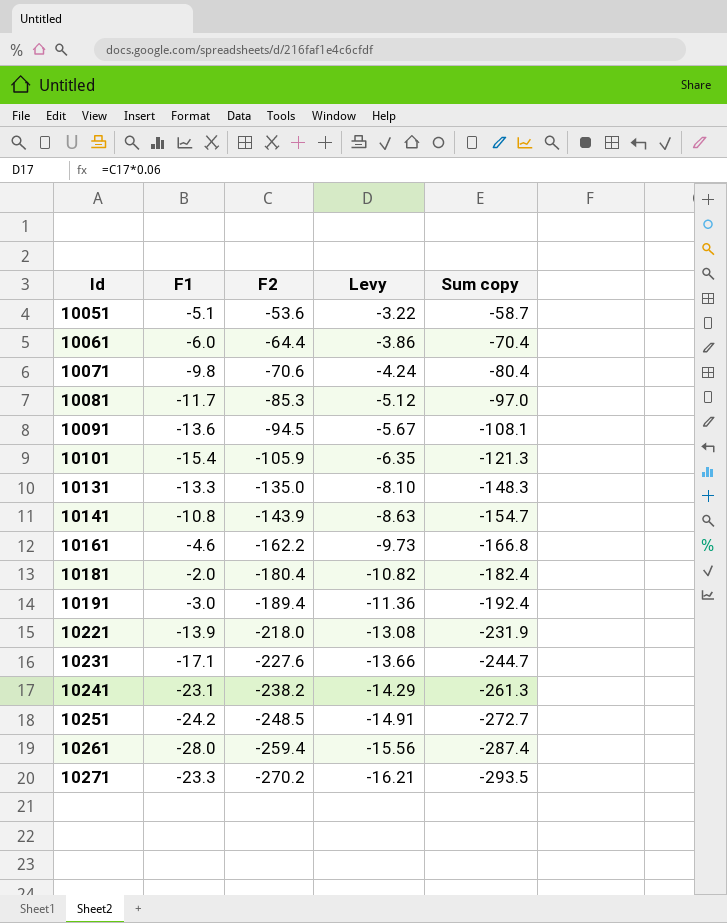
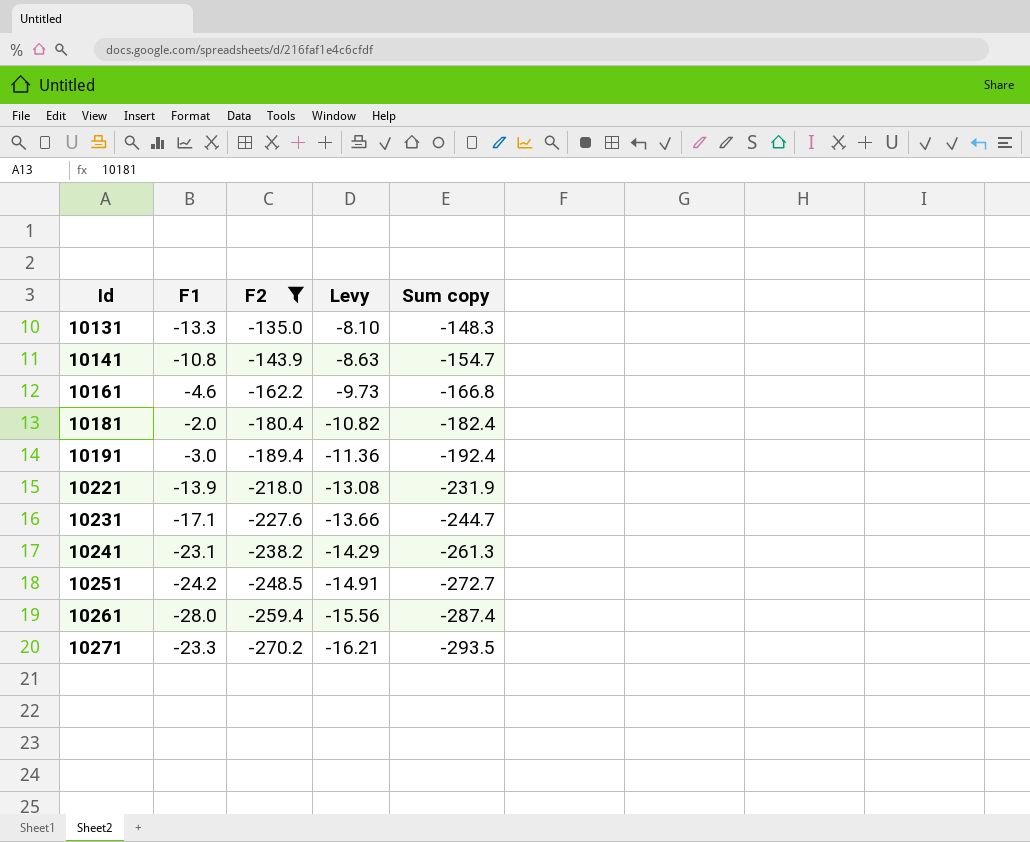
filter: none -> F2 <= -135.0

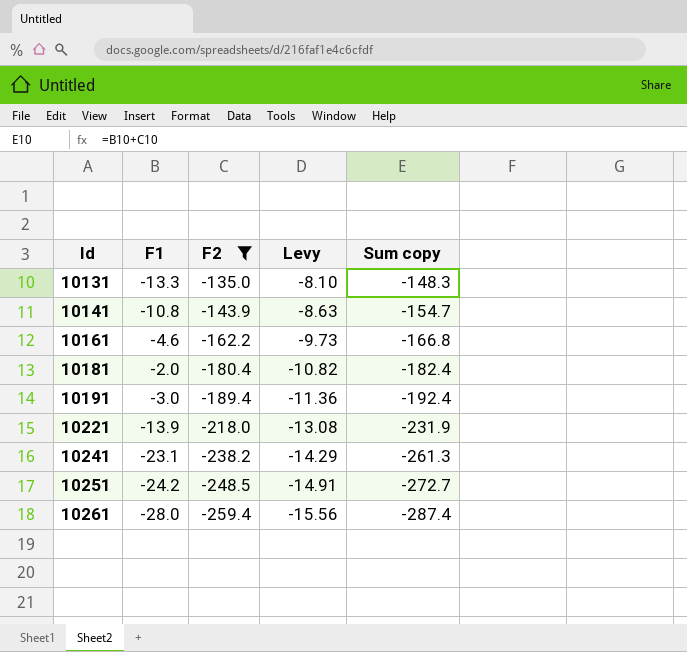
row 10231: -17.1 | -227.6 | -13.66 | -244.7 -> none
row 10271: -23.3 | -270.2 | -16.21 | -293.5 -> none

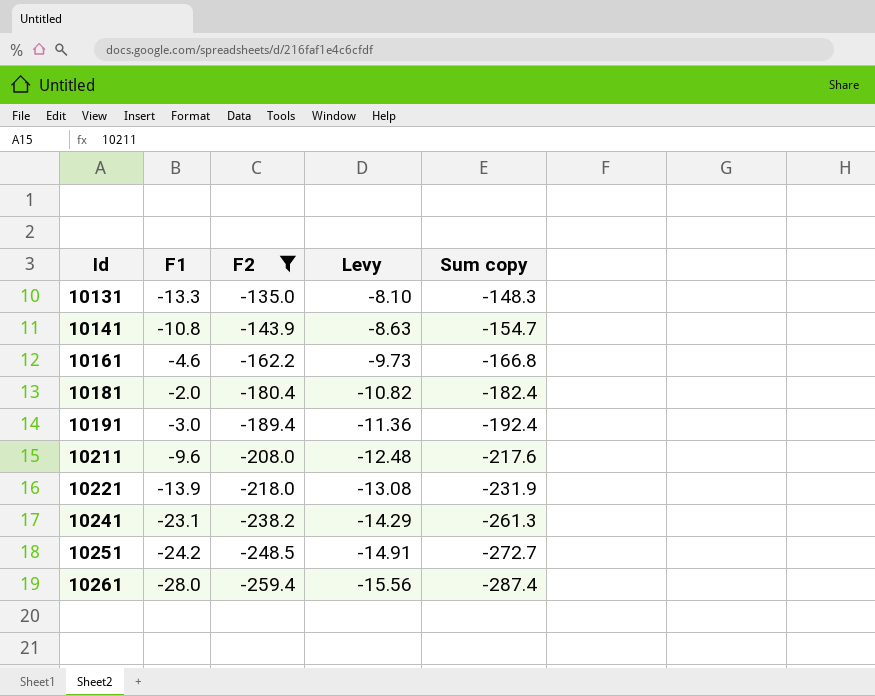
row 10211: none -> -9.6 | -208.0 | -12.48 | -217.6

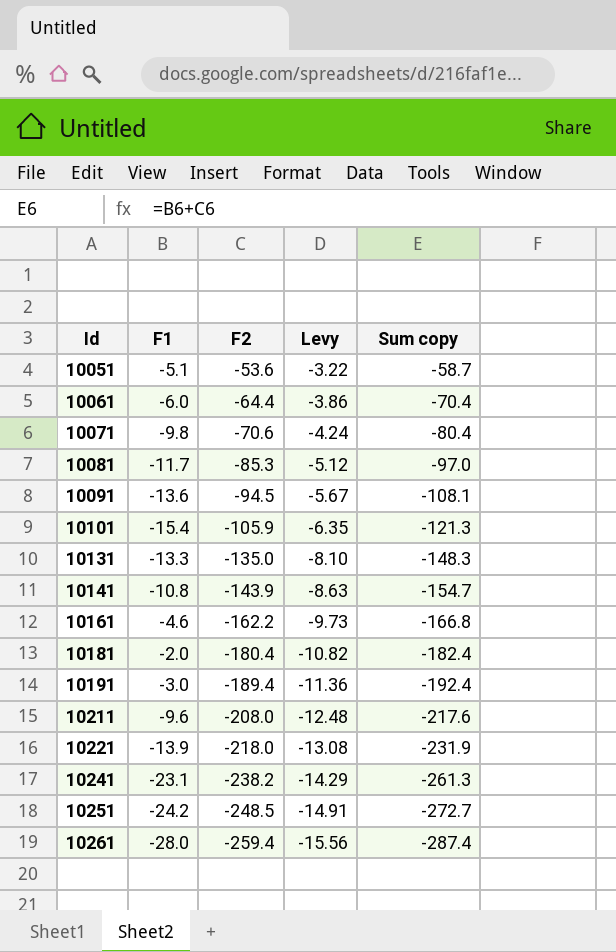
filter: F2 <= -135.0 -> none

